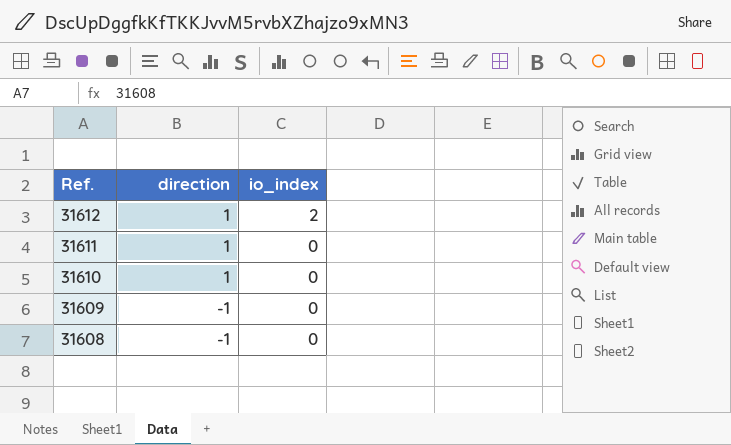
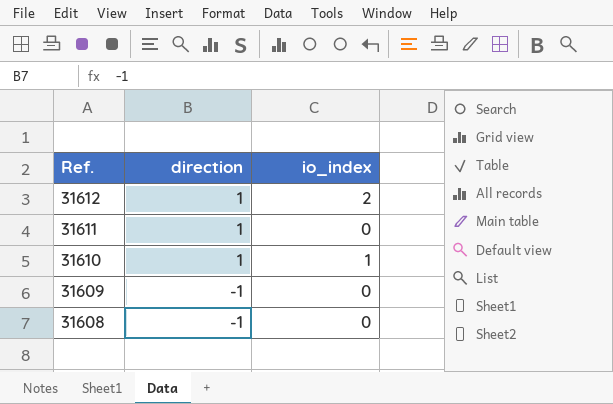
31610 | io_index: 0 -> 1

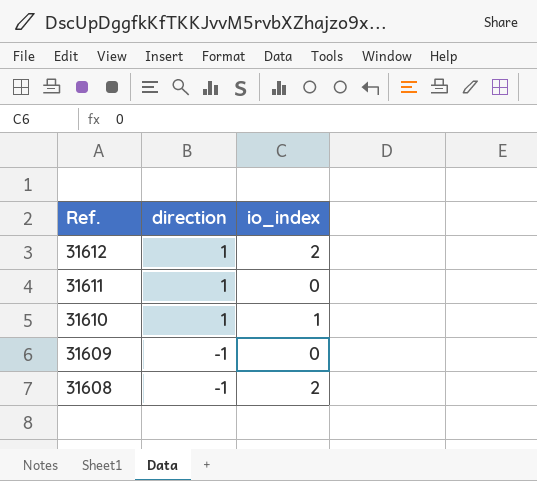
31608 | io_index: 0 -> 2

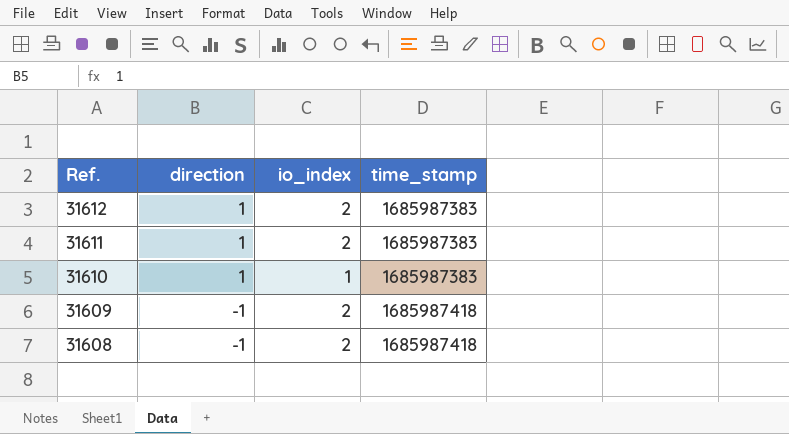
column time_stamp | position: none -> 4
31611 | io_index: 0 -> 2
31609 | io_index: 0 -> 2

